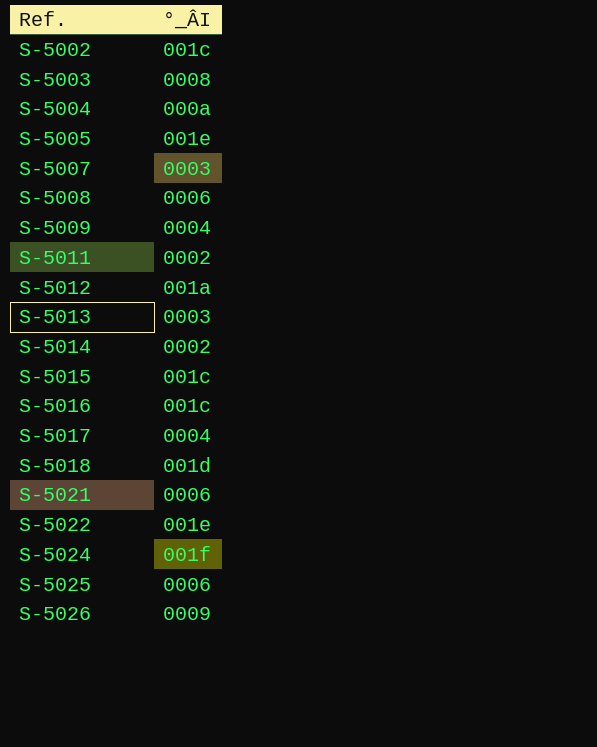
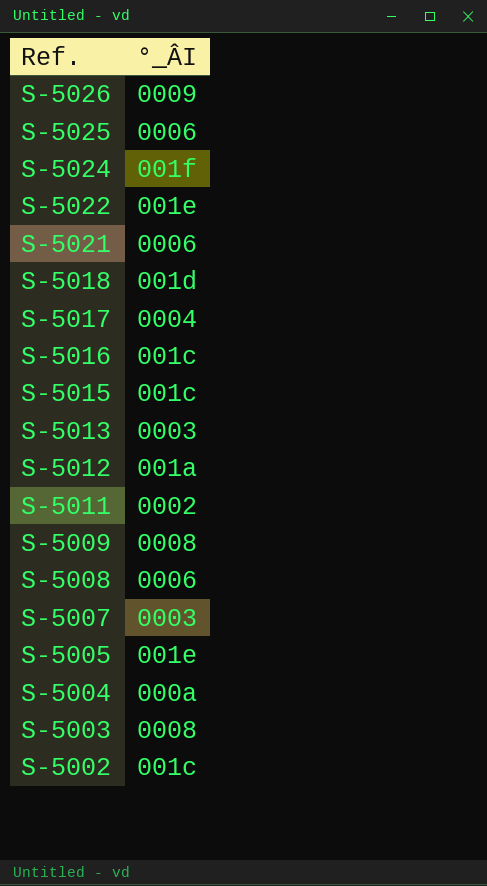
row order: Ref. ascending -> Ref. descending
row S-5014: 0002 -> none
S-5009 | °_ÂI: 0004 -> 0008

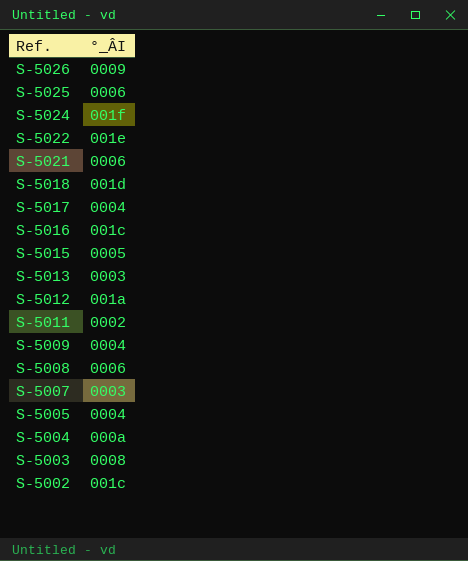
S-5015 | °_ÂI: 001c -> 0005
S-5009 | °_ÂI: 0008 -> 0004
S-5005 | °_ÂI: 001e -> 0004

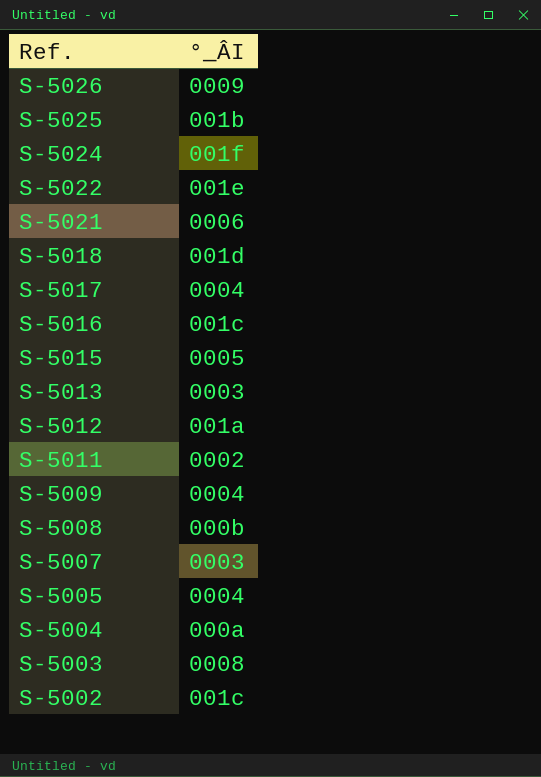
S-5025 | °_ÂI: 0006 -> 001b
S-5008 | °_ÂI: 0006 -> 000b

